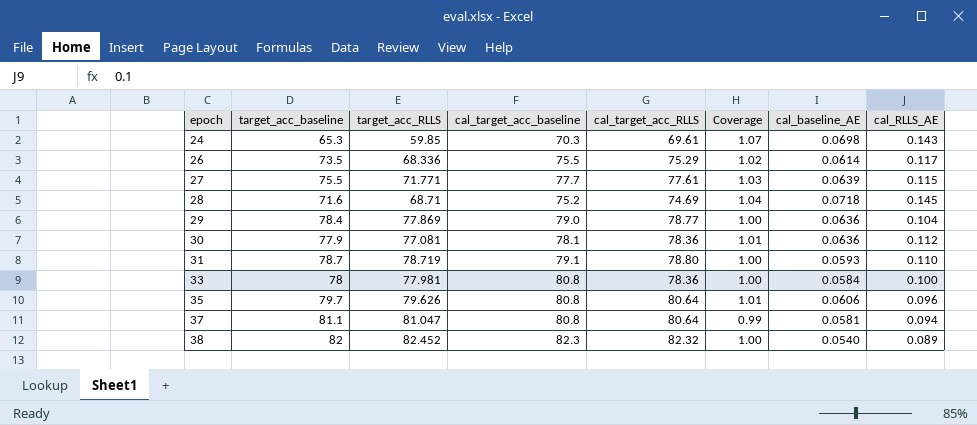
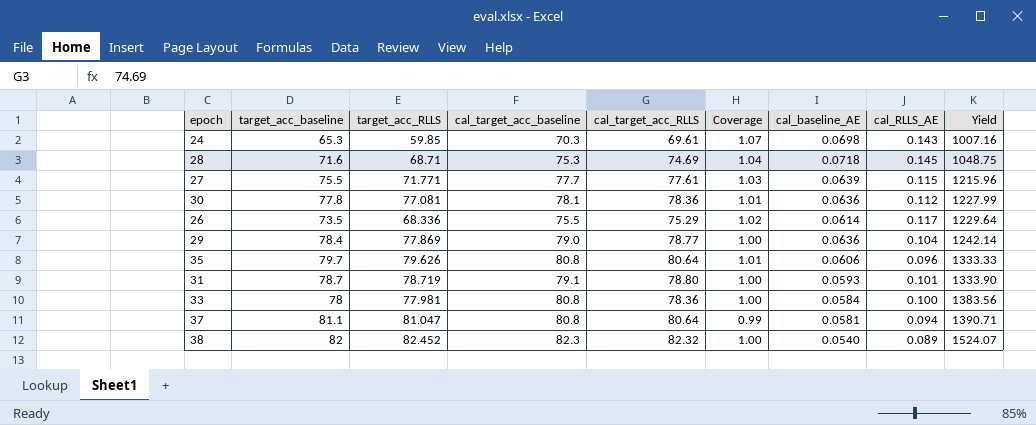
row order: epoch ascending -> Yield ascending
column Yield | formula: none -> [cal_target_acc_baseline] / [cal_baseline_AE]
28 | cal_target_acc_baseline: 75.2 -> 75.3
30 | target_acc_baseline: 77.9 -> 77.8
31 | cal_RLLS_AE: 0.110 -> 0.101

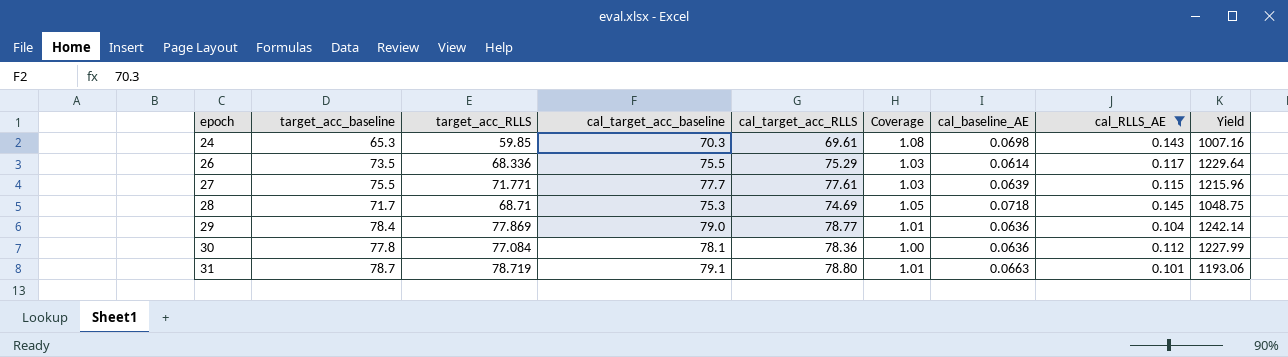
filter: none -> cal_RLLS_AE >= 0.101
row order: Yield ascending -> epoch ascending
column Coverage | formula: [cal_target_acc_RLLS] / [target_acc_baseline] -> [cal_target_acc_baseline] / [target_acc_baseline]
28 | target_acc_baseline: 71.6 -> 71.7
30 | target_acc_RLLS: 77.081 -> 77.084
31 | cal_baseline_AE: 0.0593 -> 0.0663
31 | Yield: 1333.90 -> 1193.06

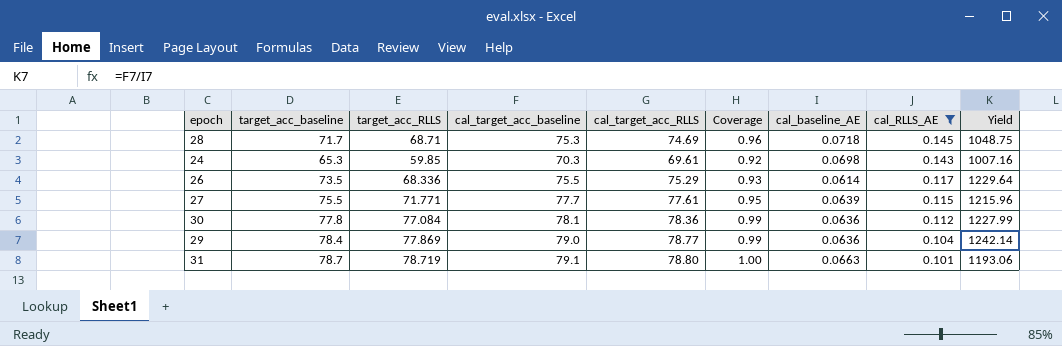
row order: epoch ascending -> cal_RLLS_AE descending
column Coverage | formula: [cal_target_acc_baseline] / [target_acc_baseline] -> [target_acc_RLLS] / [target_acc_baseline]

